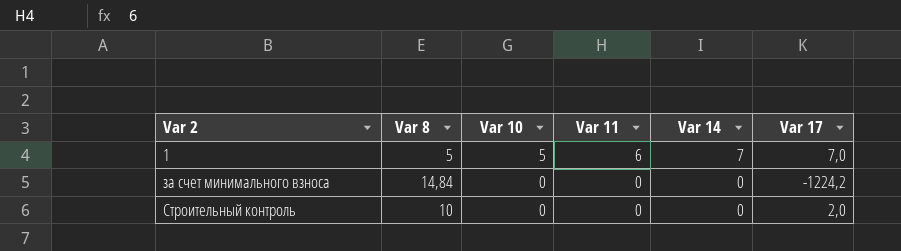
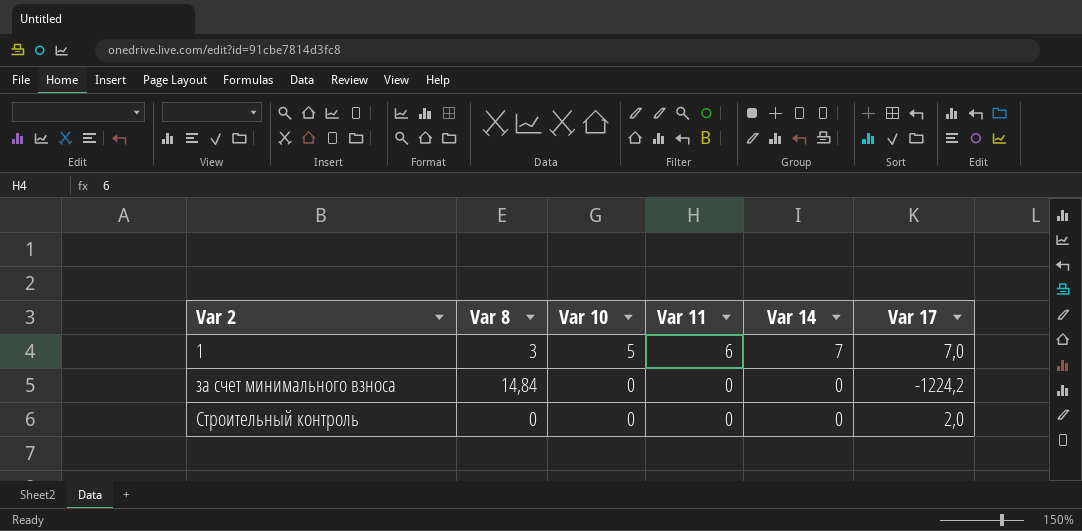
1 | Var 8: 5 -> 3
Строительный контроль | Var 8: 10 -> 0

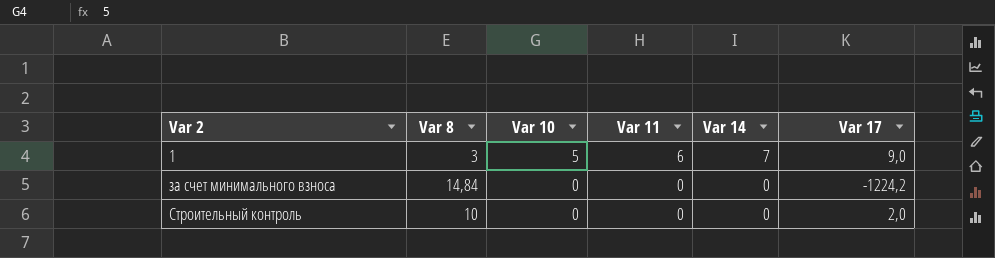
1 | Var 17: 7,0 -> 9,0
Строительный контроль | Var 8: 0 -> 10

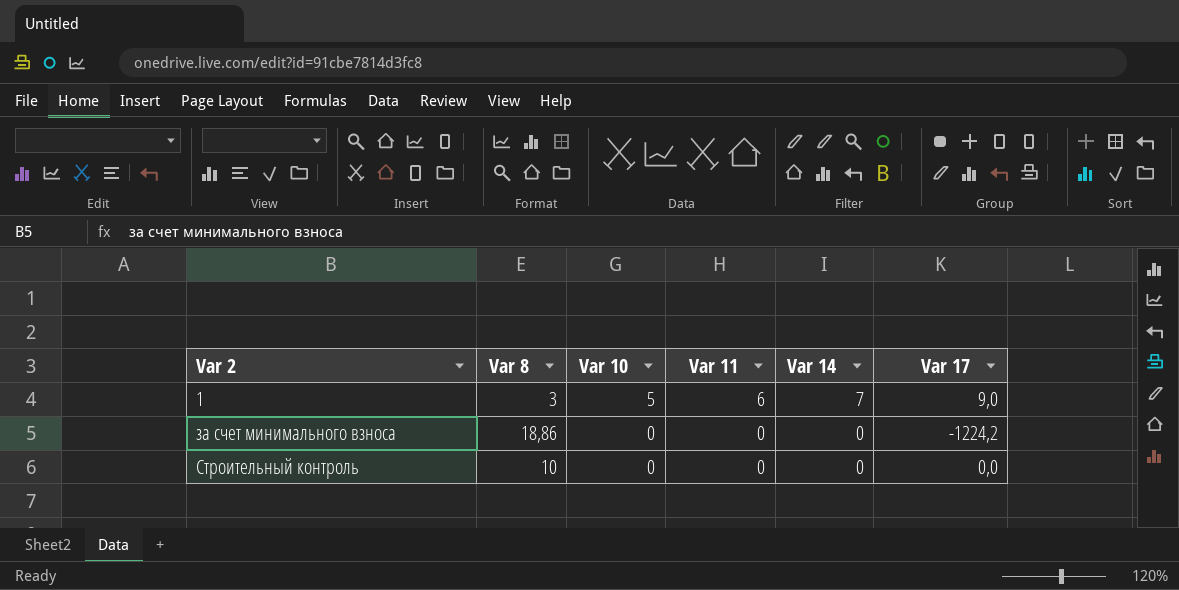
за счет минимального взноса | Var 8: 14,84 -> 18,86
Строительный контроль | Var 17: 2,0 -> 0,0

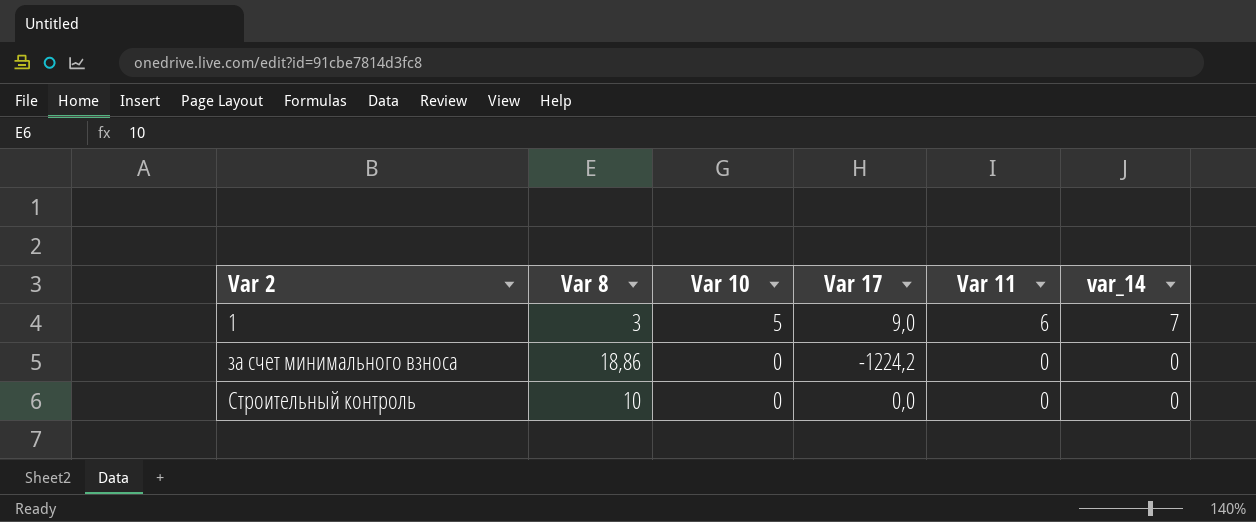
column Var 17 | position: 6 -> 4
column name: Var 14 -> var_14

